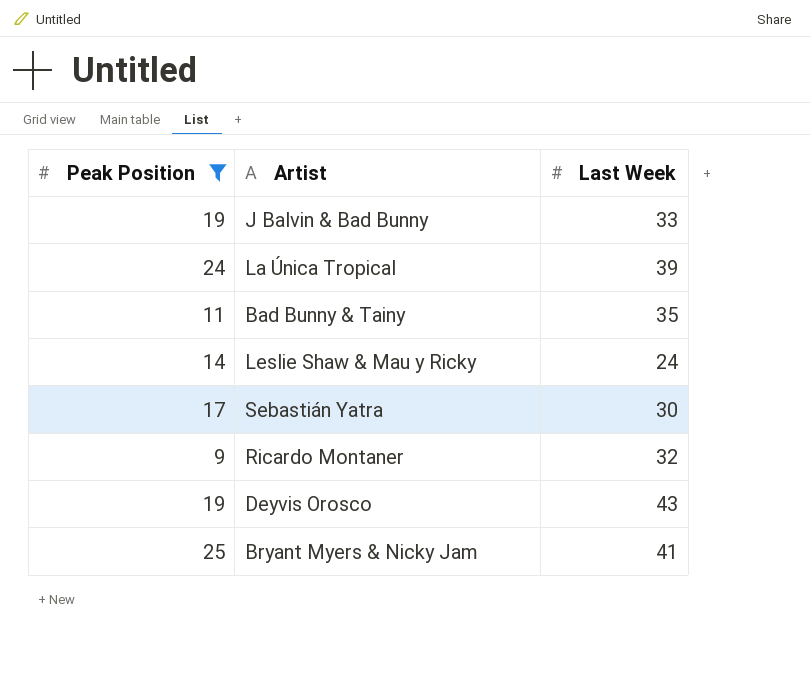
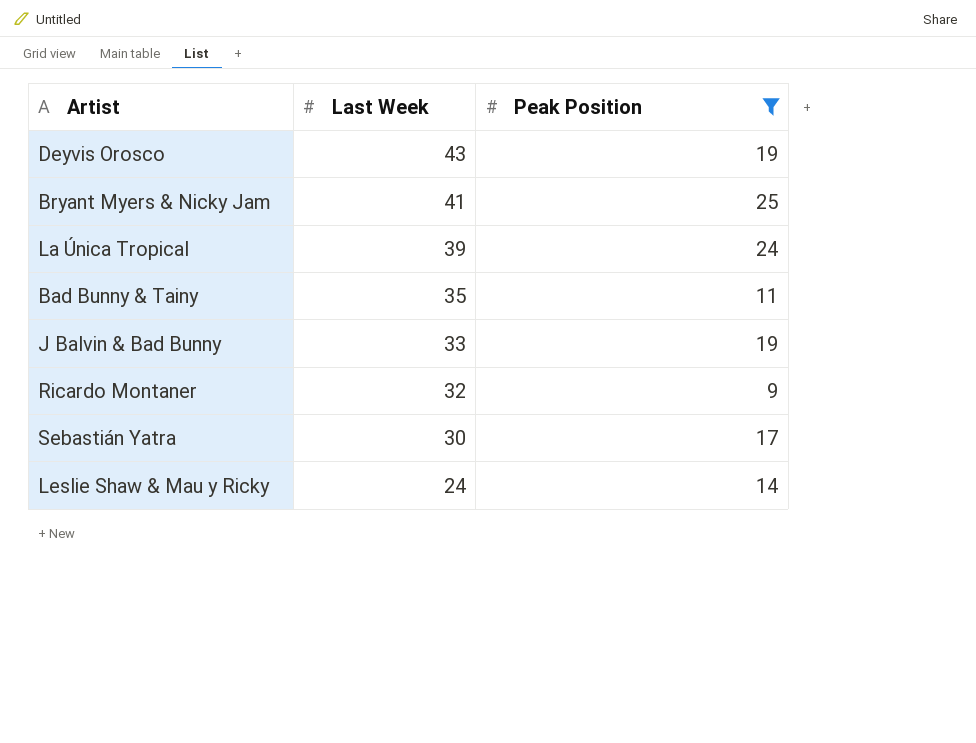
row order: none -> Last Week descending
column Peak Position | position: 1 -> 3

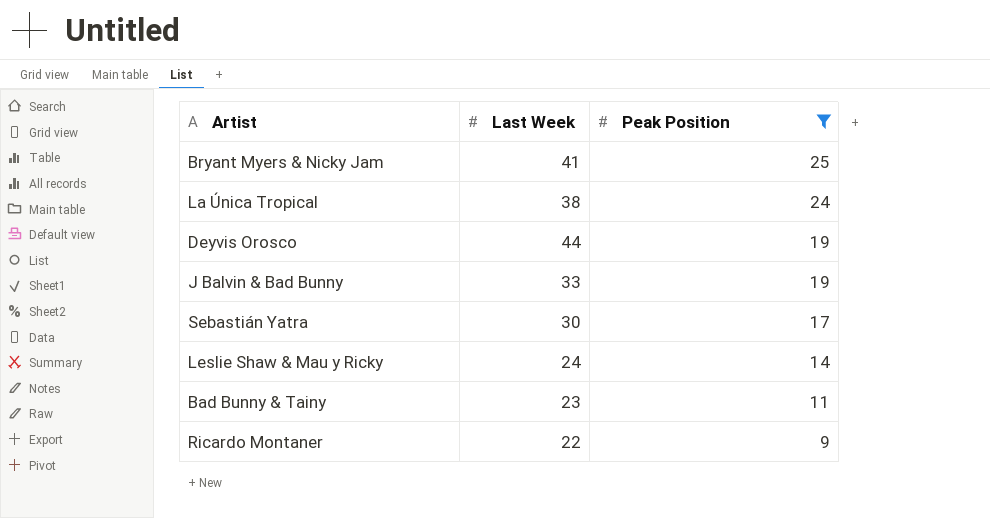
row order: Last Week descending -> Peak Position descending
La Única Tropical | Last Week: 39 -> 38
Deyvis Orosco | Last Week: 43 -> 44
Bad Bunny & Tainy | Last Week: 35 -> 23
Ricardo Montaner | Last Week: 32 -> 22

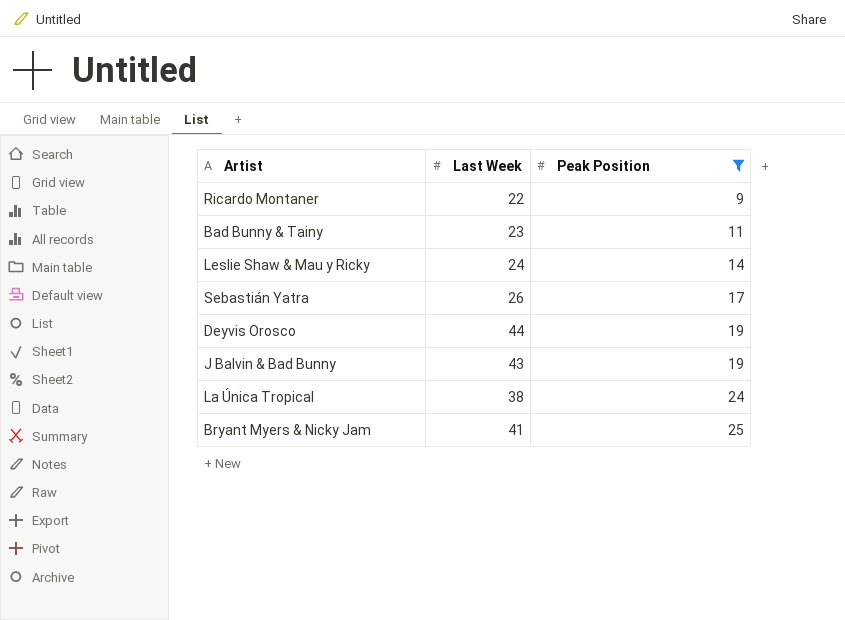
row order: Peak Position descending -> Peak Position ascending
Sebastián Yatra | Last Week: 30 -> 26
J Balvin & Bad Bunny | Last Week: 33 -> 43

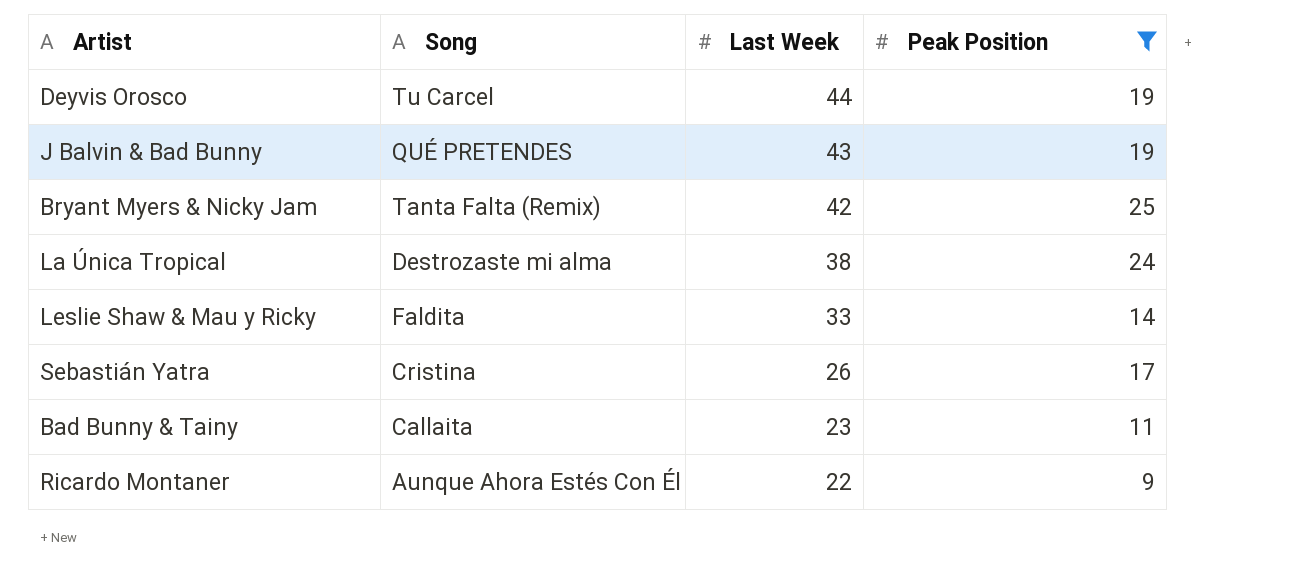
row order: Peak Position ascending -> Last Week descending
column Song | position: none -> 2
Bryant Myers & Nicky Jam | Last Week: 41 -> 42
Leslie Shaw & Mau y Ricky | Last Week: 24 -> 33

